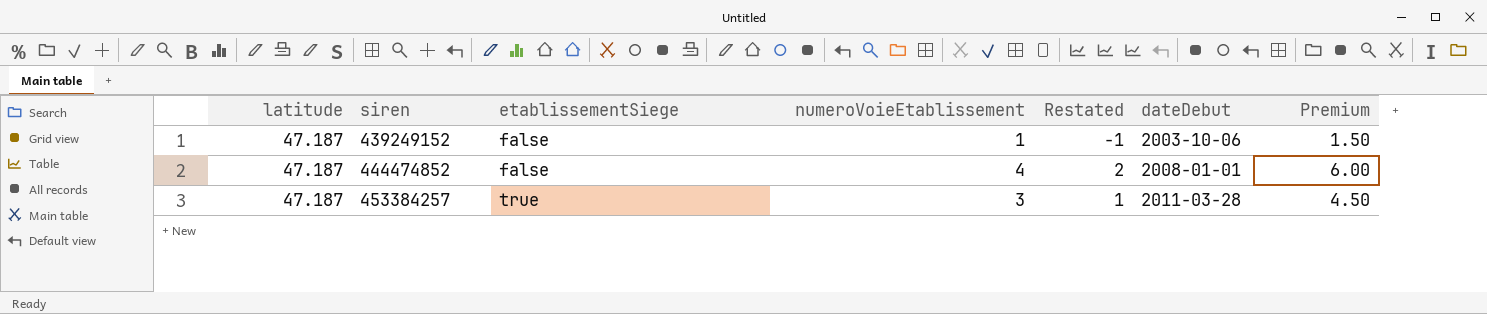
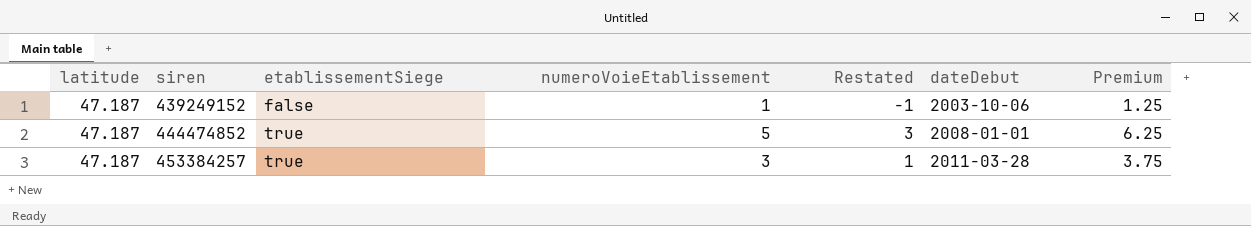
column Premium | formula: [numeroVoieEtablissement] * 1.5 -> [numeroVoieEtablissement] * 1.25
444474852 | etablissementSiege: false -> true
444474852 | numeroVoieEtablissement: 4 -> 5
444474852 | Restated: 2 -> 3

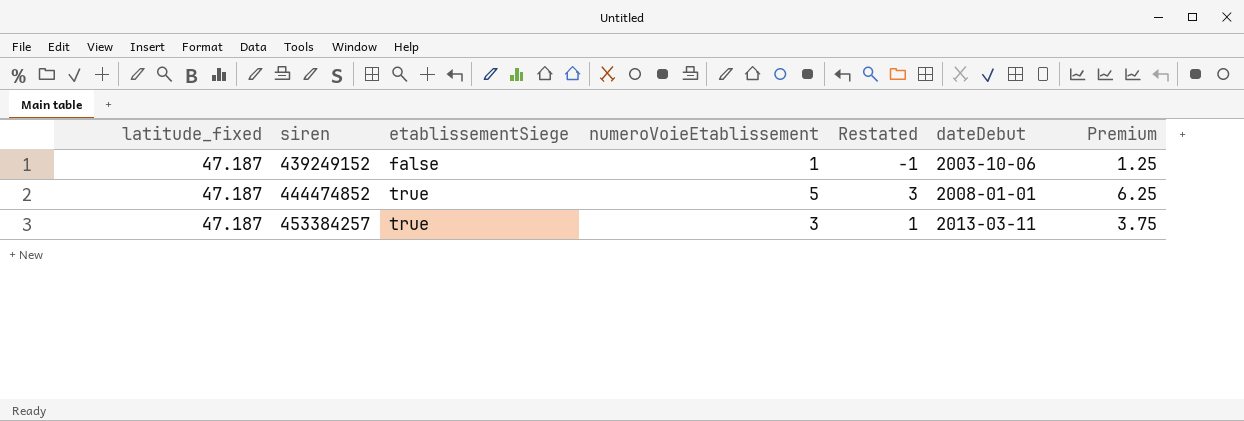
column name: latitude -> latitude_fixed
453384257 | dateDebut: 2011-03-28 -> 2013-03-11

